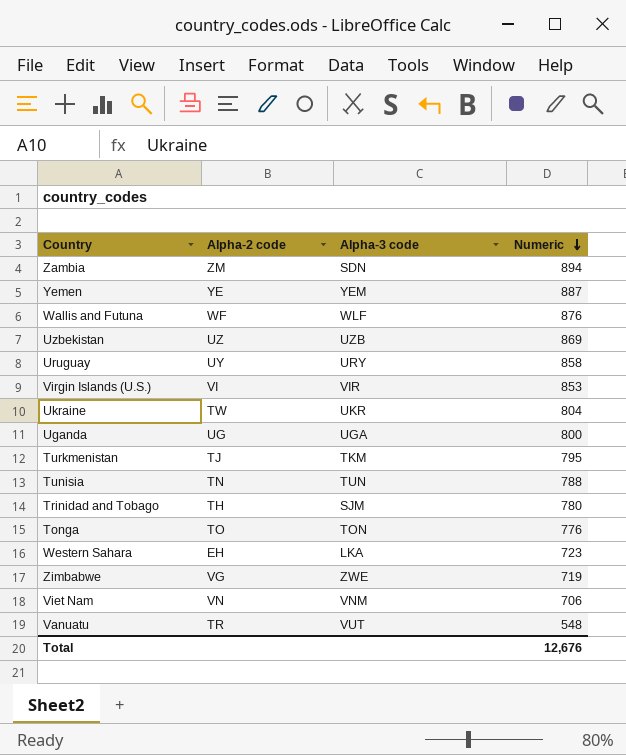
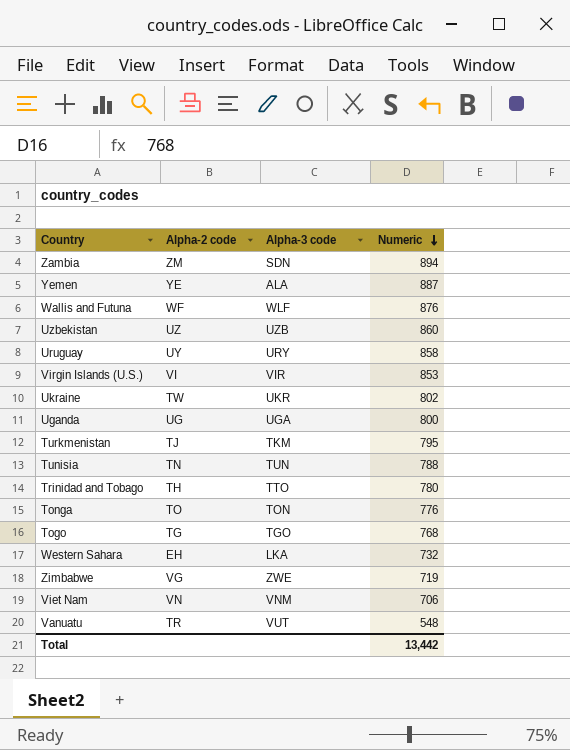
Yemen | Alpha-3 code: YEM -> ALA
Uzbekistan | Numeric: 869 -> 860
Ukraine | Numeric: 804 -> 802
Trinidad and Tobago | Alpha-3 code: SJM -> TTO
row Togo: none -> TG | TGO | 768
Western Sahara | Numeric: 723 -> 732
Total | Numeric: 12,676 -> 13,442

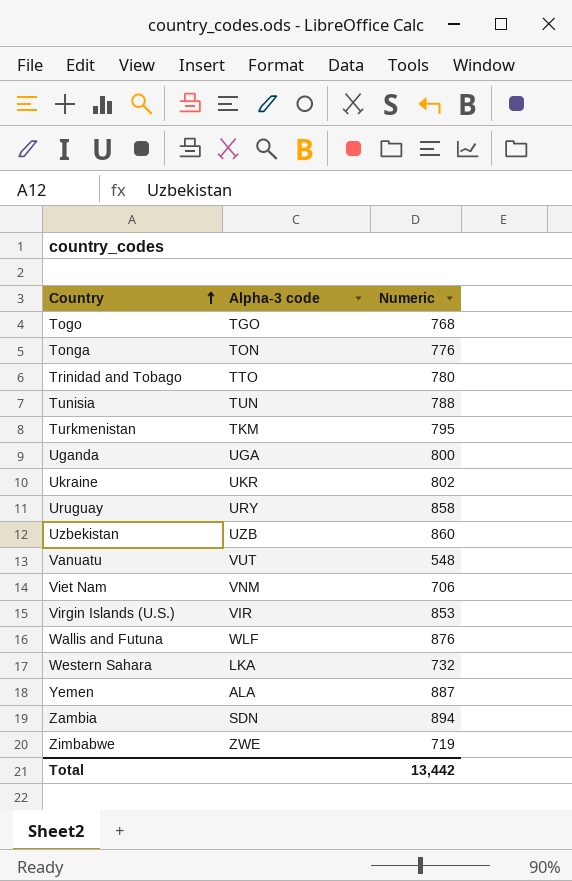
row order: Numeric descending -> Country ascending
column Alpha-2 code | position: 2 -> none

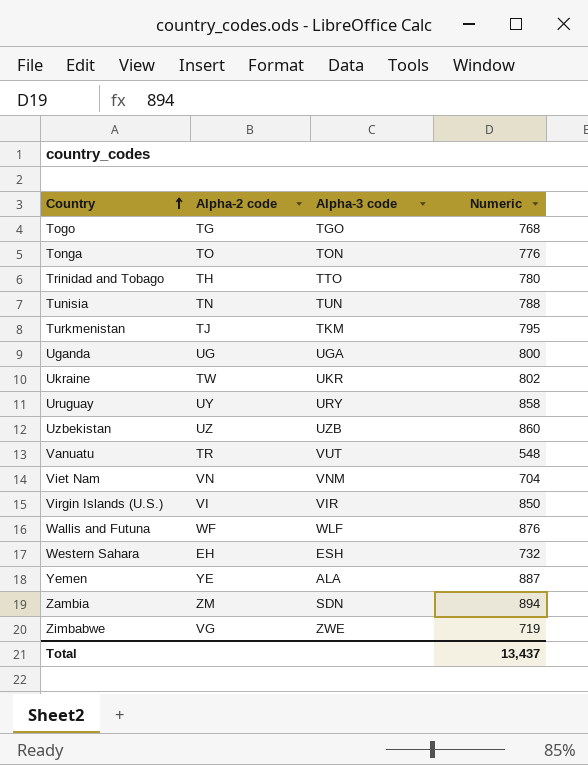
column Alpha-2 code | position: none -> 2
Viet Nam | Numeric: 706 -> 704
Virgin Islands (U.S.) | Numeric: 853 -> 850
Western Sahara | Alpha-3 code: LKA -> ESH
Total | Numeric: 13,442 -> 13,437

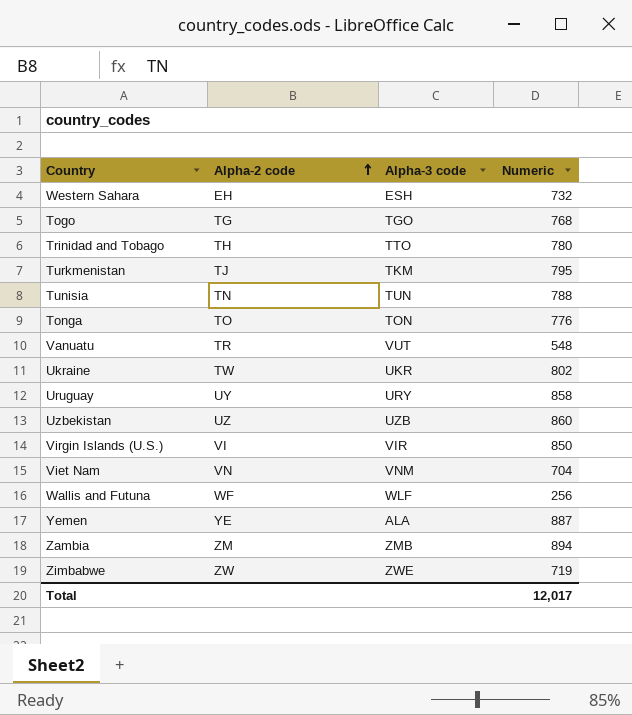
row order: Country ascending -> Alpha-2 code ascending
row Uganda: UG | UGA | 800 -> none
Wallis and Futuna | Numeric: 876 -> 256
Zambia | Alpha-3 code: SDN -> ZMB
Zimbabwe | Alpha-2 code: VG -> ZW
Total | Numeric: 13,437 -> 12,017

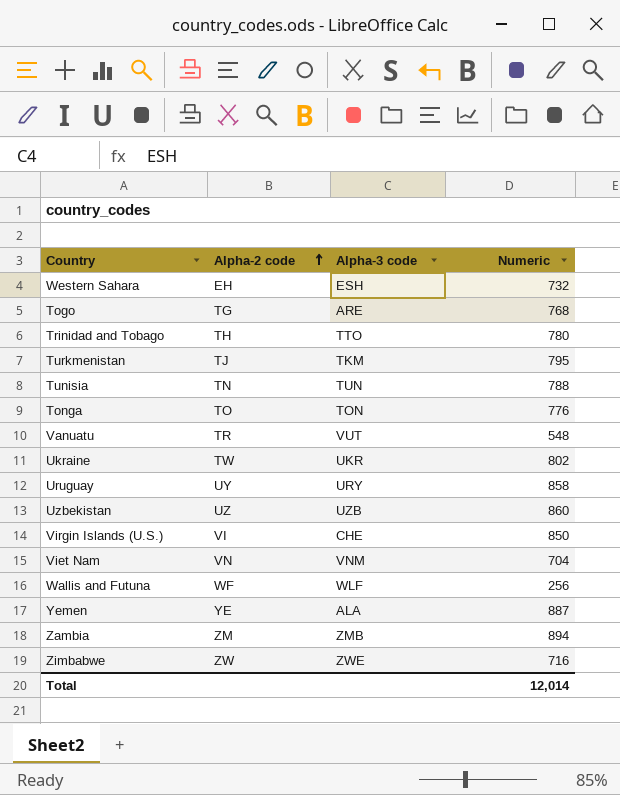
Togo | Alpha-3 code: TGO -> ARE
Virgin Islands (U.S.) | Alpha-3 code: VIR -> CHE
Zimbabwe | Numeric: 719 -> 716
Total | Numeric: 12,017 -> 12,014

